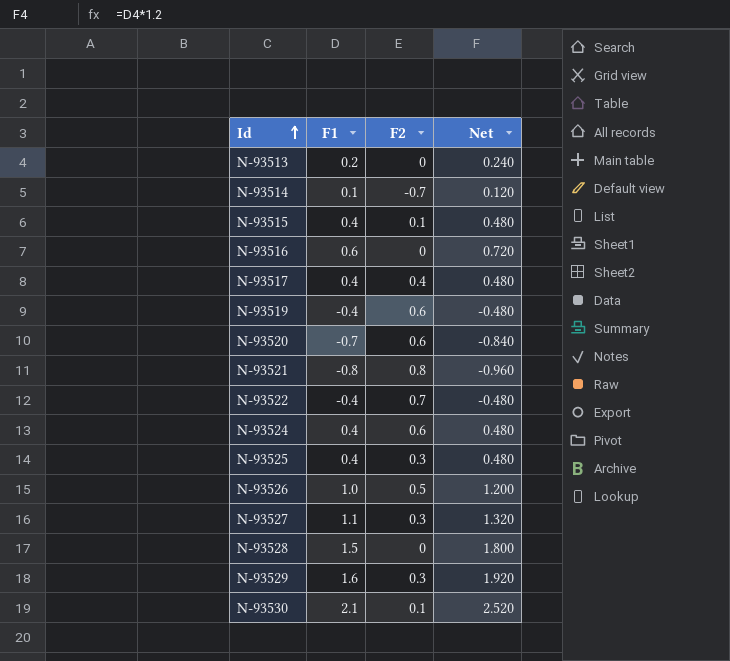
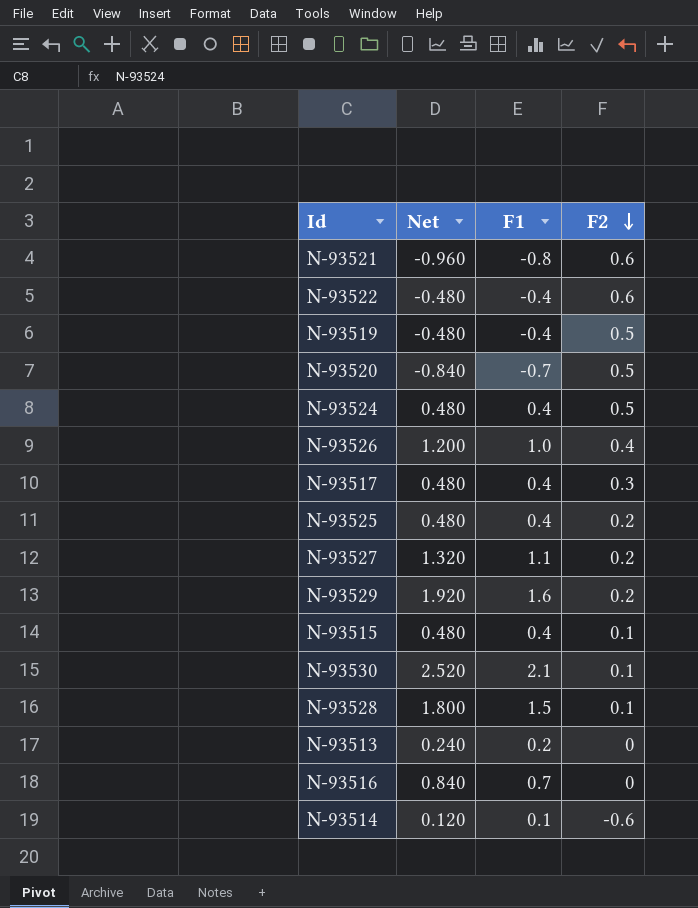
row order: Id ascending -> F2 descending
column Net | position: 4 -> 2
N-93521 | F2: 0.8 -> 0.6
N-93522 | F2: 0.7 -> 0.6
N-93519 | F2: 0.6 -> 0.5
N-93520 | F2: 0.6 -> 0.5
N-93524 | F2: 0.6 -> 0.5
N-93526 | F2: 0.5 -> 0.4
N-93517 | F2: 0.4 -> 0.3
N-93525 | F2: 0.3 -> 0.2
N-93527 | F2: 0.3 -> 0.2
N-93529 | F2: 0.3 -> 0.2
N-93528 | F2: 0 -> 0.1
N-93516 | Net: 0.720 -> 0.840
N-93516 | F1: 0.6 -> 0.7
N-93514 | F2: -0.7 -> -0.6

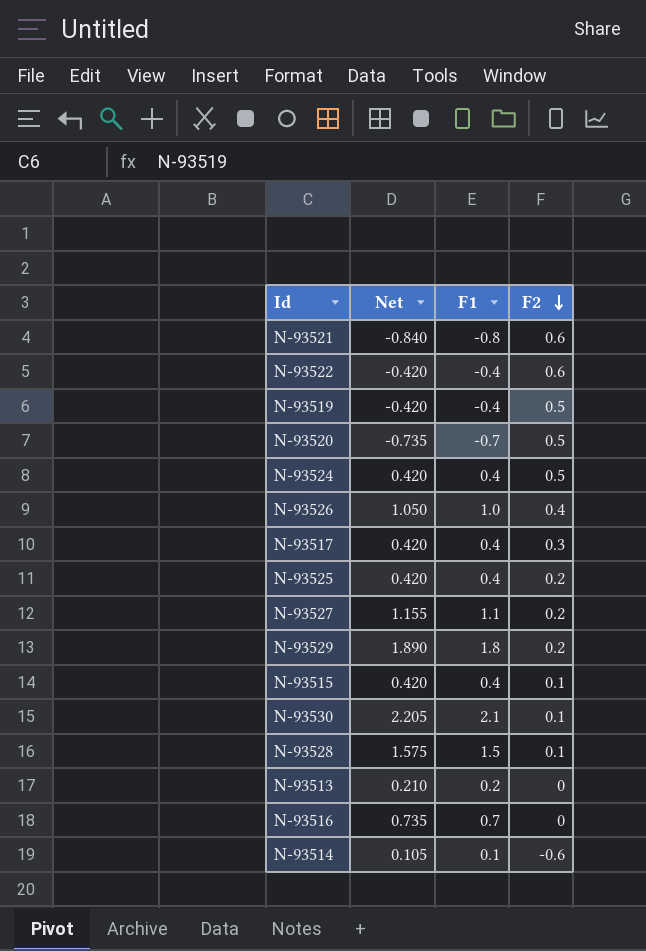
column Net | formula: [F1] * 1.2 -> [F1] * 1.05
N-93529 | F1: 1.6 -> 1.8

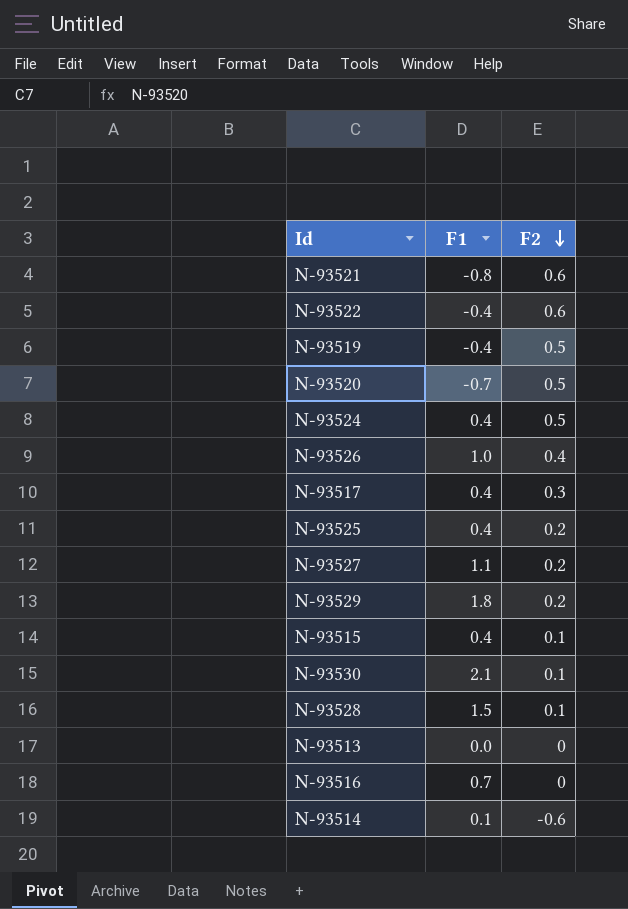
column Net | formula: [F1] * 1.05 -> none
N-93513 | F1: 0.2 -> 0.0

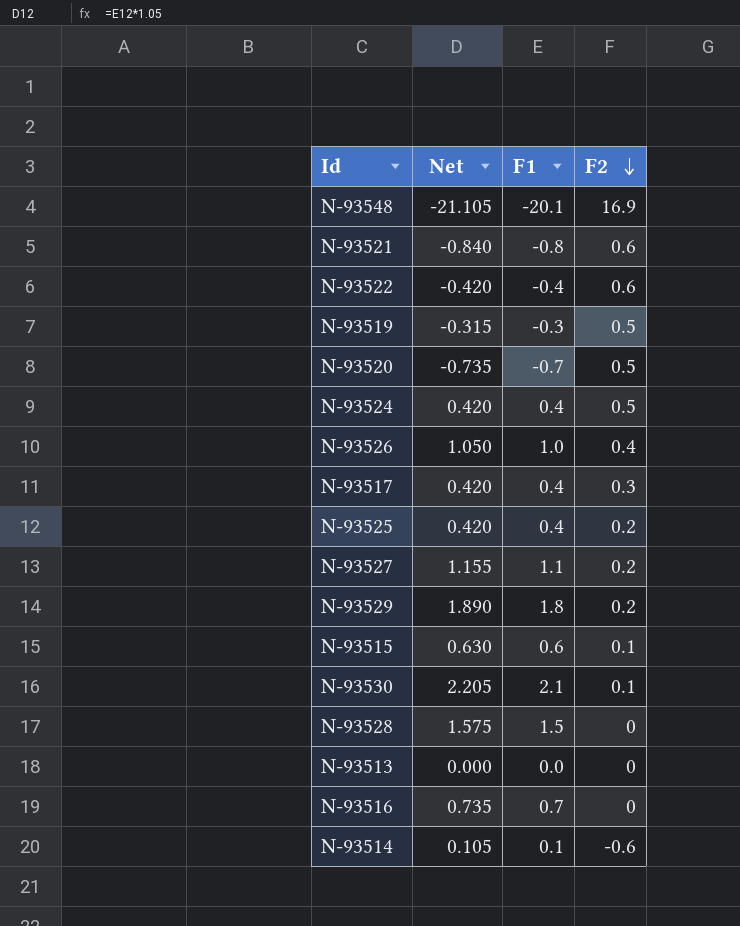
column Net | formula: none -> [F1] * 1.05
row N-93548: none -> -21.105 | -20.1 | 16.9
N-93519 | F1: -0.4 -> -0.3
N-93515 | F1: 0.4 -> 0.6
N-93528 | F2: 0.1 -> 0

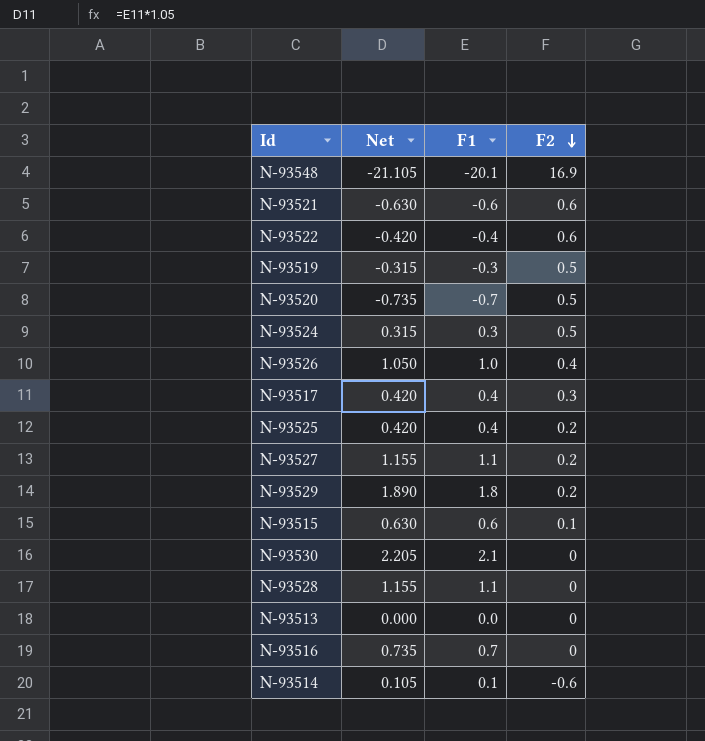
N-93521 | Net: -0.840 -> -0.630
N-93521 | F1: -0.8 -> -0.6
N-93524 | Net: 0.420 -> 0.315
N-93524 | F1: 0.4 -> 0.3
N-93530 | F2: 0.1 -> 0
N-93528 | Net: 1.575 -> 1.155
N-93528 | F1: 1.5 -> 1.1

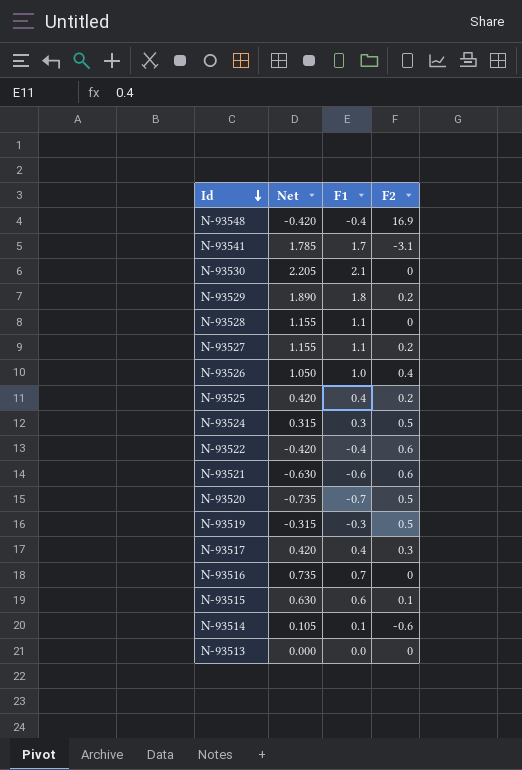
row order: F2 descending -> Id descending
N-93548 | Net: -21.105 -> -0.420
N-93548 | F1: -20.1 -> -0.4
row N-93541: none -> 1.785 | 1.7 | -3.1

